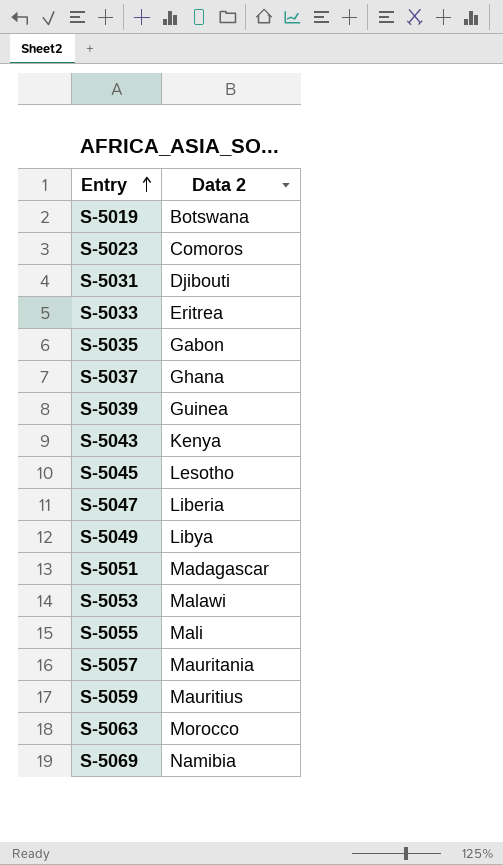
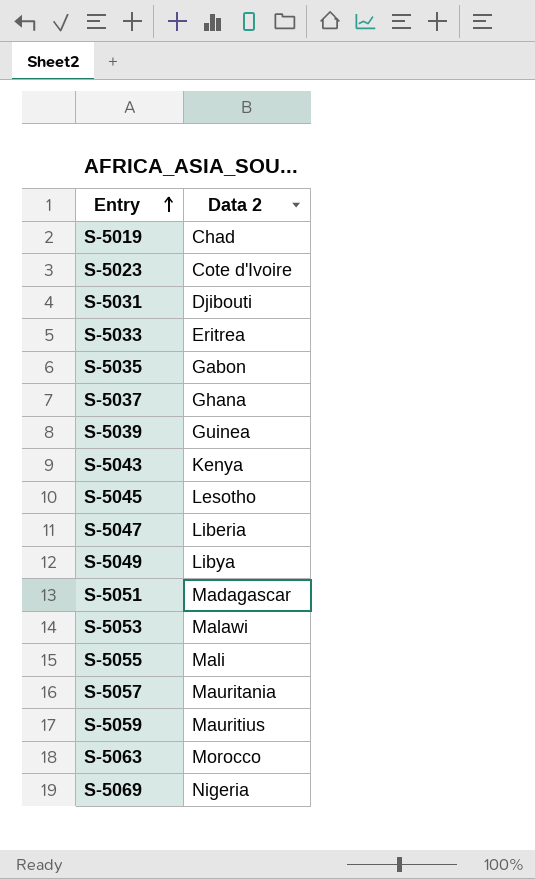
S-5019 | Data 2: Botswana -> Chad
S-5023 | Data 2: Comoros -> Cote d'Ivoire
S-5069 | Data 2: Namibia -> Nigeria

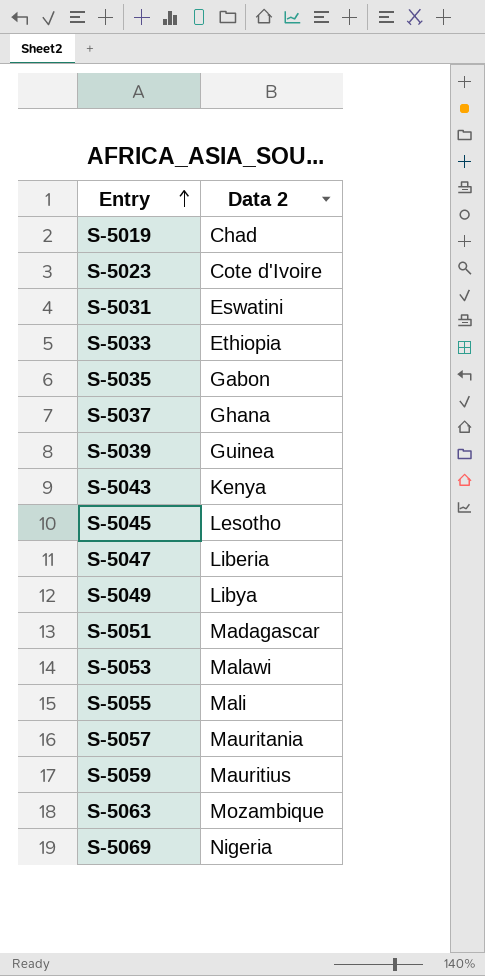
S-5031 | Data 2: Djibouti -> Eswatini
S-5033 | Data 2: Eritrea -> Ethiopia
S-5063 | Data 2: Morocco -> Mozambique

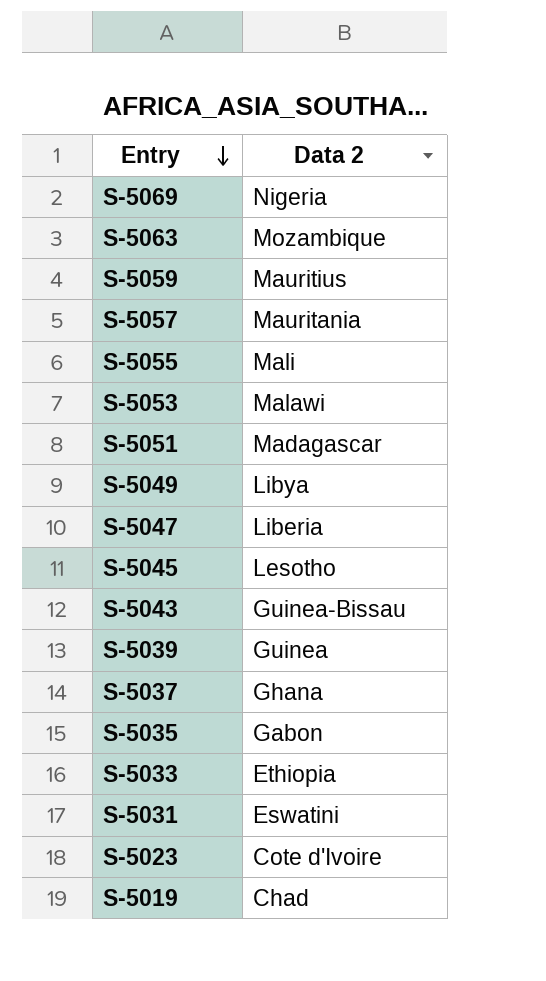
row order: Entry ascending -> Entry descending
S-5043 | Data 2: Kenya -> Guinea-Bissau

